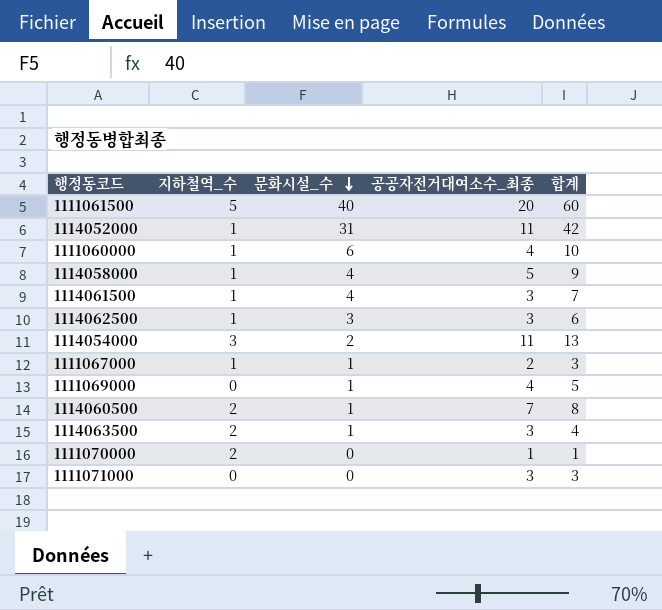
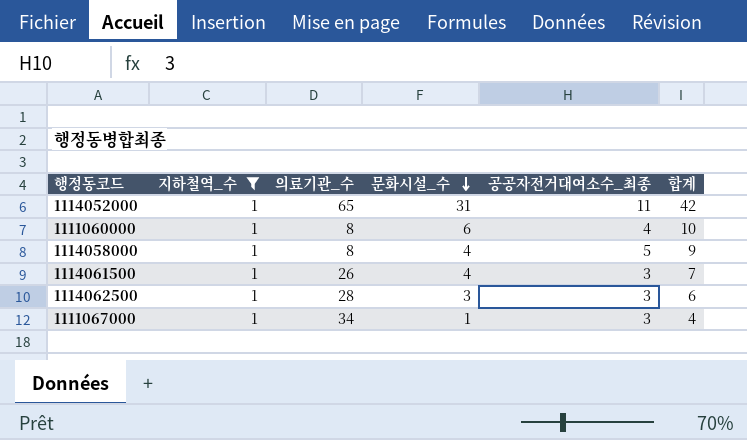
filter: none -> 지하철역_수 = 1
column 의료기관_수 | position: none -> 3
1111067000 | 공공자전거대여소수_최종: 2 -> 3
1111067000 | 합계: 3 -> 4

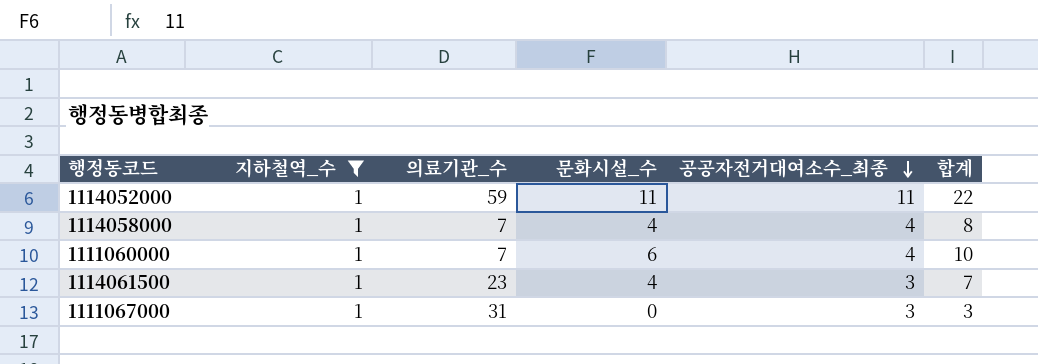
row order: 문화시설_수 descending -> 공공자전거대여소수_최종 descending
row 1114062500: 1 | 28 | 3 | 3 | 6 -> none
1114052000 | 의료기관_수: 65 -> 59
1114052000 | 문화시설_수: 31 -> 11
1114052000 | 합계: 42 -> 22
1114058000 | 의료기관_수: 8 -> 7
1114058000 | 공공자전거대여소수_최종: 5 -> 4
1114058000 | 합계: 9 -> 8
1111060000 | 의료기관_수: 8 -> 7
1114061500 | 의료기관_수: 26 -> 23
1111067000 | 의료기관_수: 34 -> 31
1111067000 | 문화시설_수: 1 -> 0
1111067000 | 합계: 4 -> 3

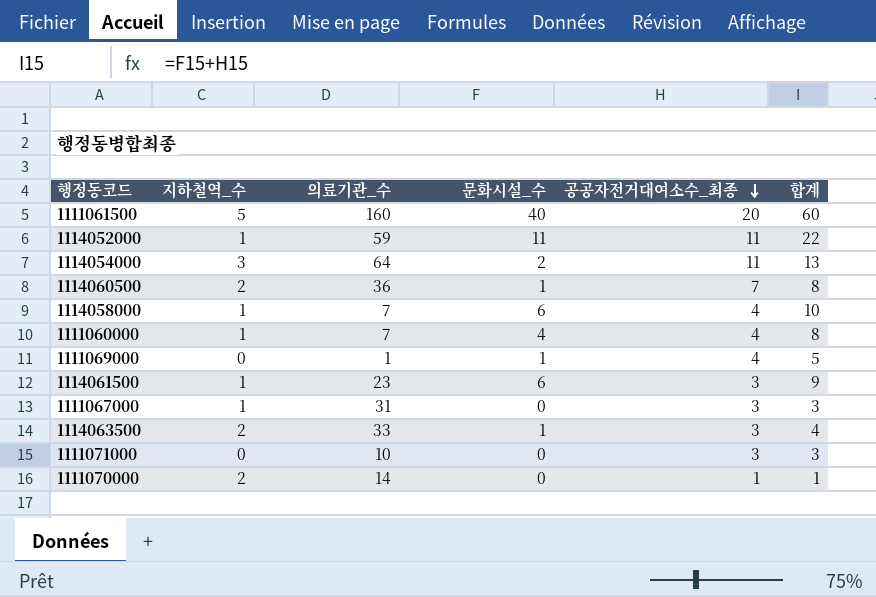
filter: 지하철역_수 = 1 -> none
1114058000 | 문화시설_수: 4 -> 6
1114058000 | 합계: 8 -> 10
1111060000 | 문화시설_수: 6 -> 4
1111060000 | 합계: 10 -> 8
1114061500 | 문화시설_수: 4 -> 6
1114061500 | 합계: 7 -> 9

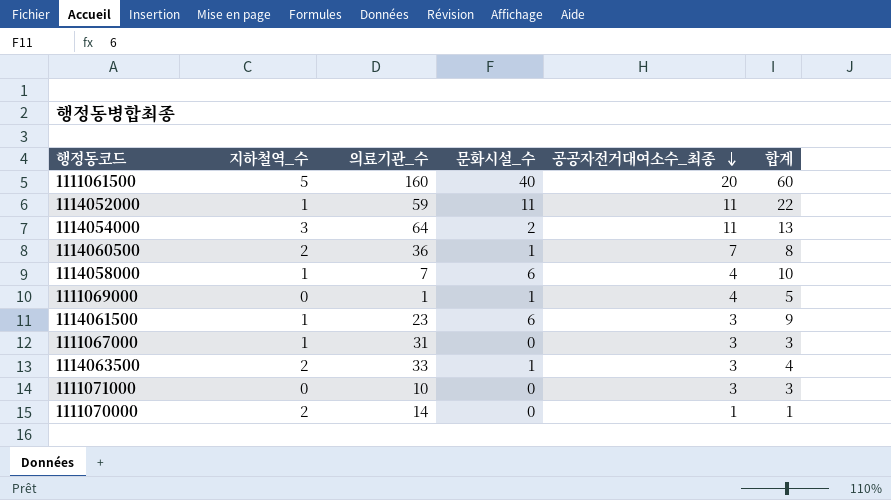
row 1111060000: 1 | 7 | 4 | 4 | 8 -> none

